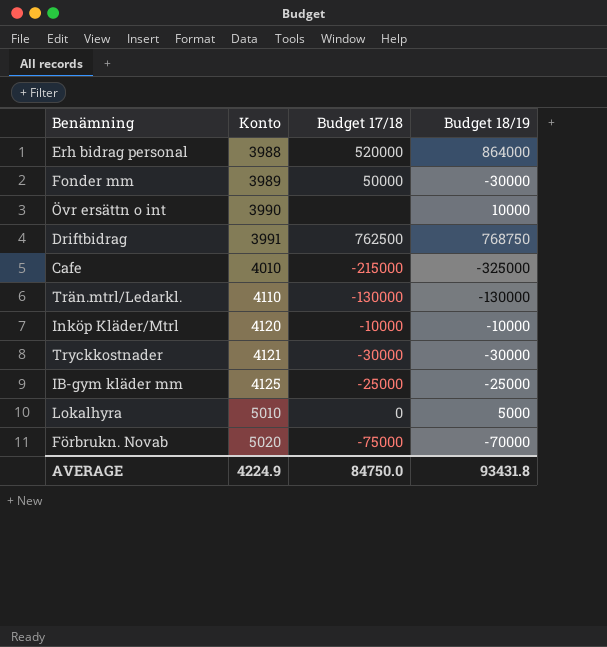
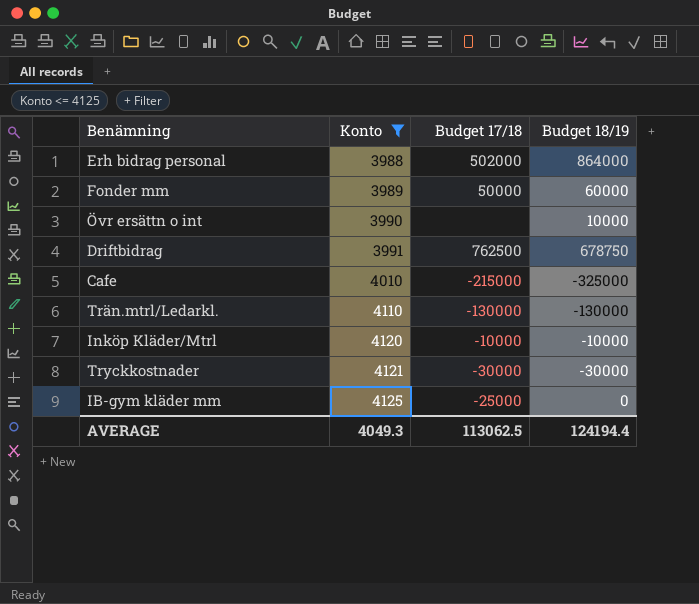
filter: none -> Konto <= 4125
Erh bidrag personal | Budget 17/18: 520000 -> 502000
Fonder mm | Budget 18/19: -30000 -> 60000
Driftbidrag | Budget 18/19: 768750 -> 678750
IB-gym kläder mm | Budget 18/19: -25000 -> 0
AVERAGE | Konto: 4224.9 -> 4049.3
AVERAGE | Budget 17/18: 84750.0 -> 113062.5
AVERAGE | Budget 18/19: 93431.8 -> 124194.4

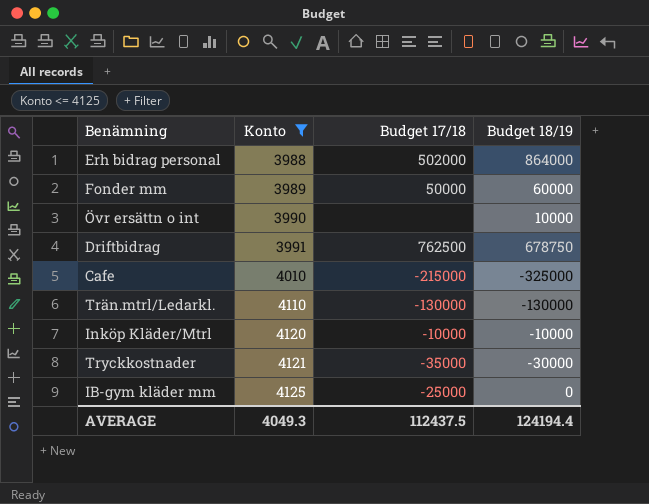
Tryckkostnader | Budget 17/18: -30000 -> -35000
AVERAGE | Budget 17/18: 113062.5 -> 112437.5

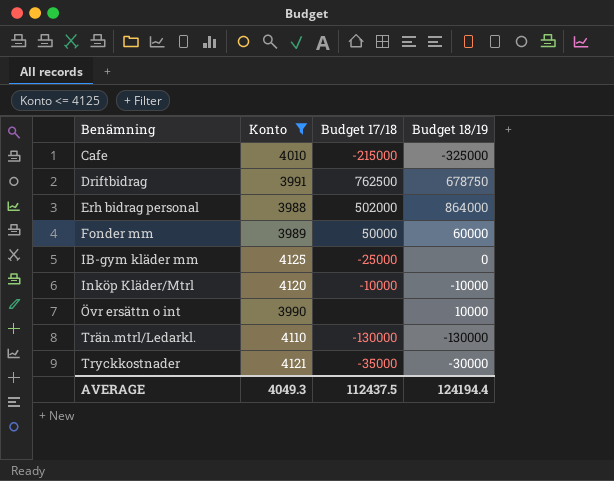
row order: Konto ascending -> Benämning ascending

